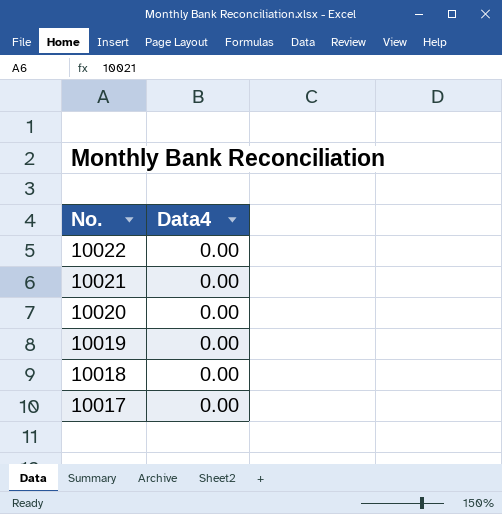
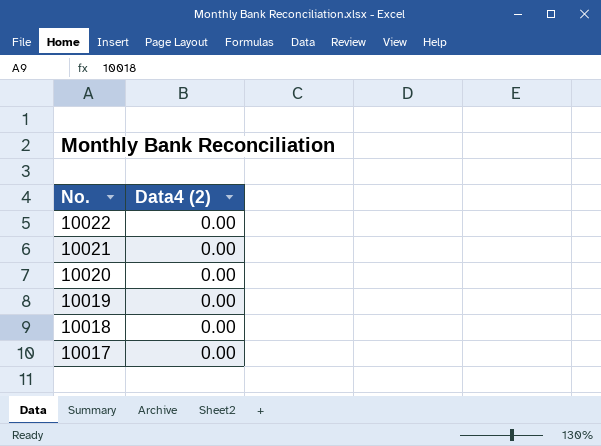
column name: Data4 -> Data4 (2)

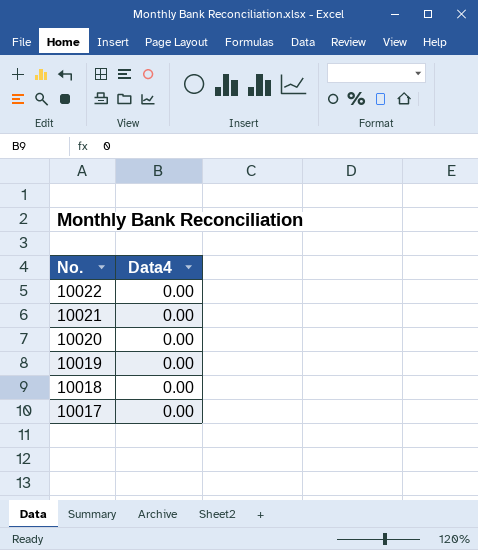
column name: Data4 (2) -> Data4

